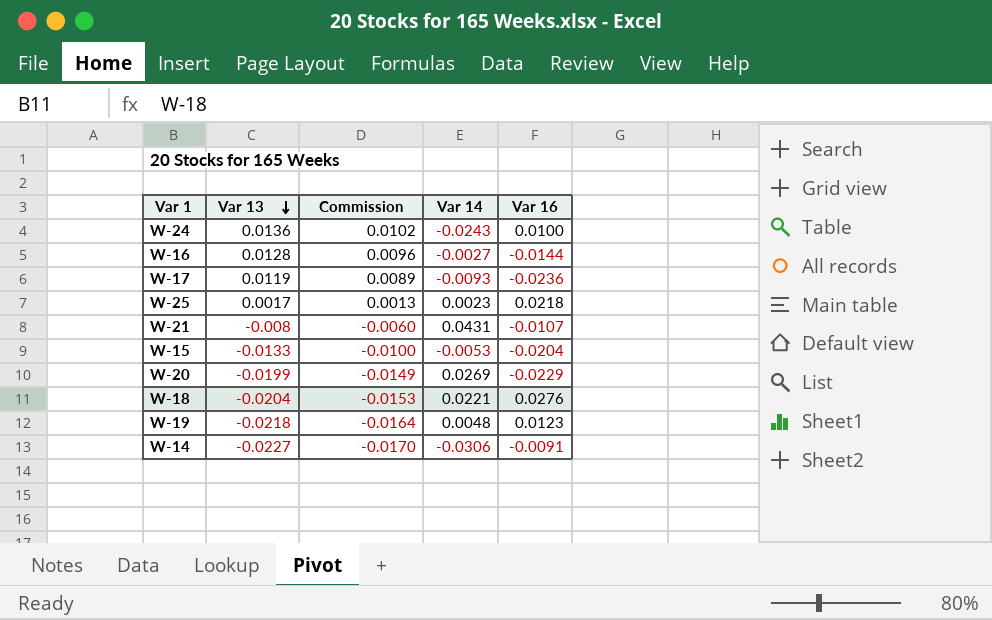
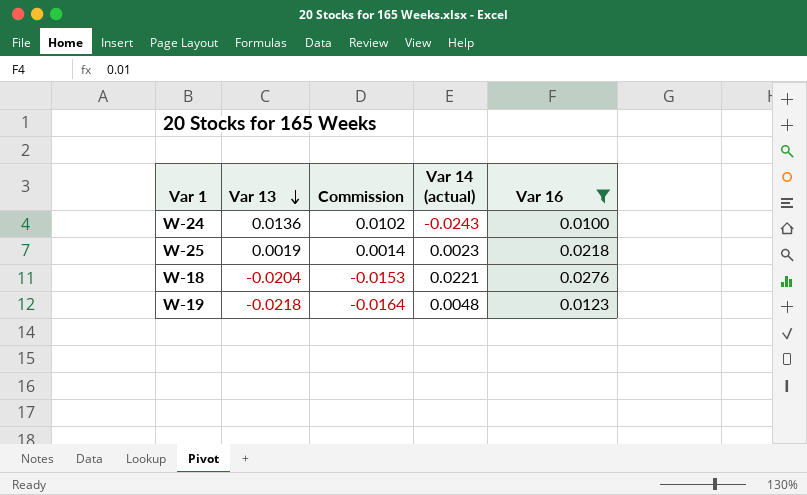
filter: none -> Var 16 >= 0.0100
column name: Var 14 -> Var 14 (actual)
W-25 | Var 13: 0.0017 -> 0.0019
W-25 | Commission: 0.0013 -> 0.0014

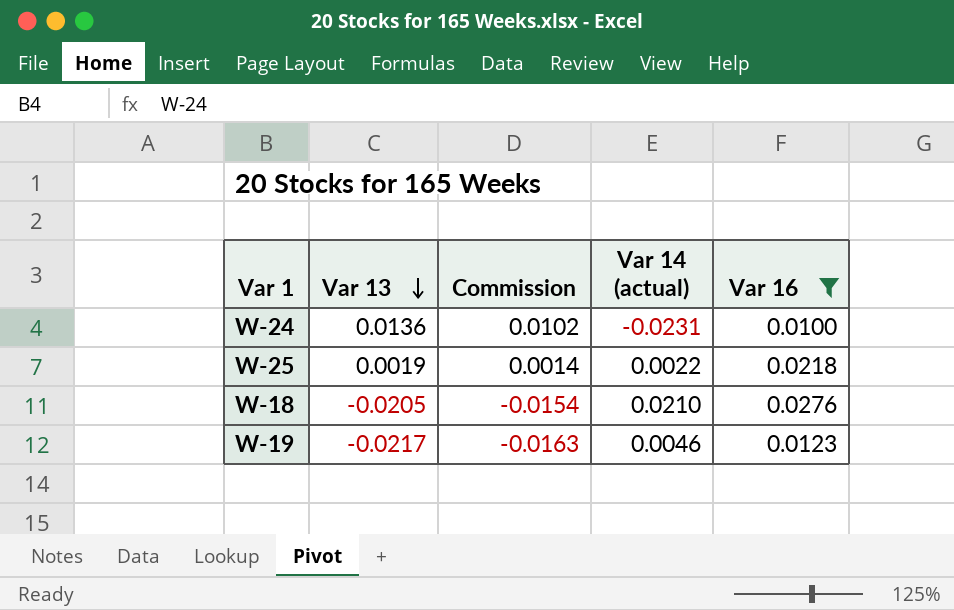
W-24 | Var 14 (actual): -0.0243 -> -0.0231
W-25 | Var 14 (actual): 0.0023 -> 0.0022
W-18 | Var 13: -0.0204 -> -0.0205
W-18 | Commission: -0.0153 -> -0.0154
W-18 | Var 14 (actual): 0.0221 -> 0.0210
W-19 | Var 13: -0.0218 -> -0.0217
W-19 | Commission: -0.0164 -> -0.0163
W-19 | Var 14 (actual): 0.0048 -> 0.0046

